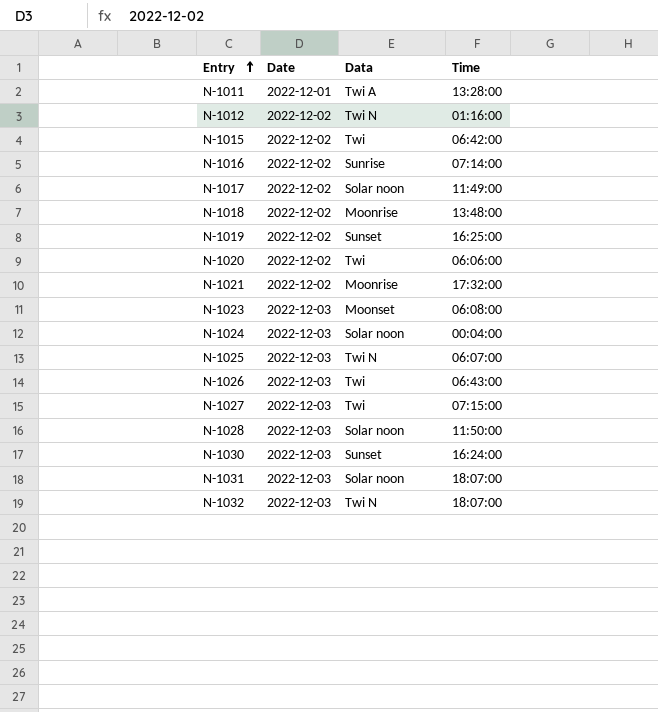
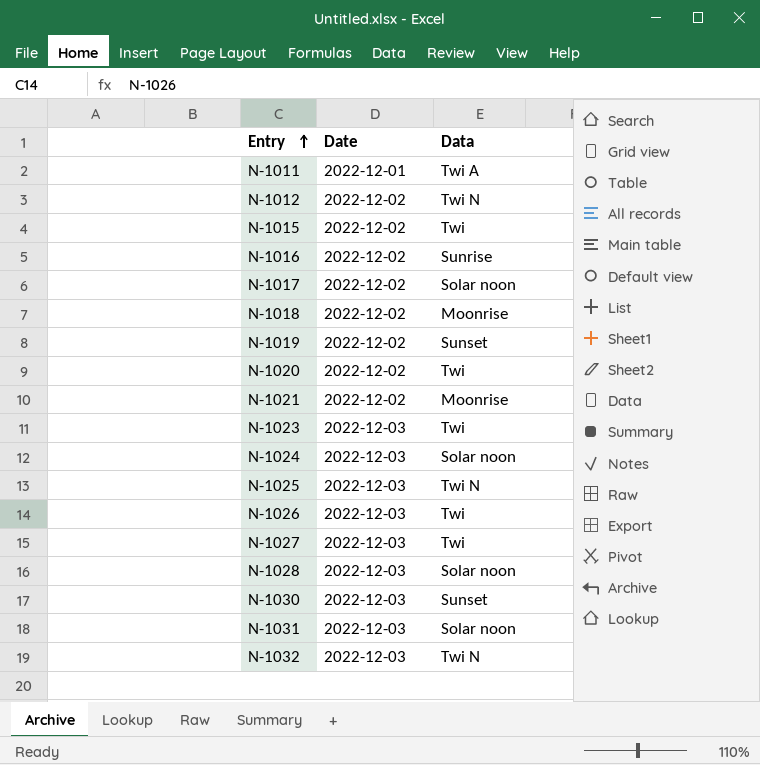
column Time | position: 4 -> none
N-1023 | Data: Moonset -> Twi

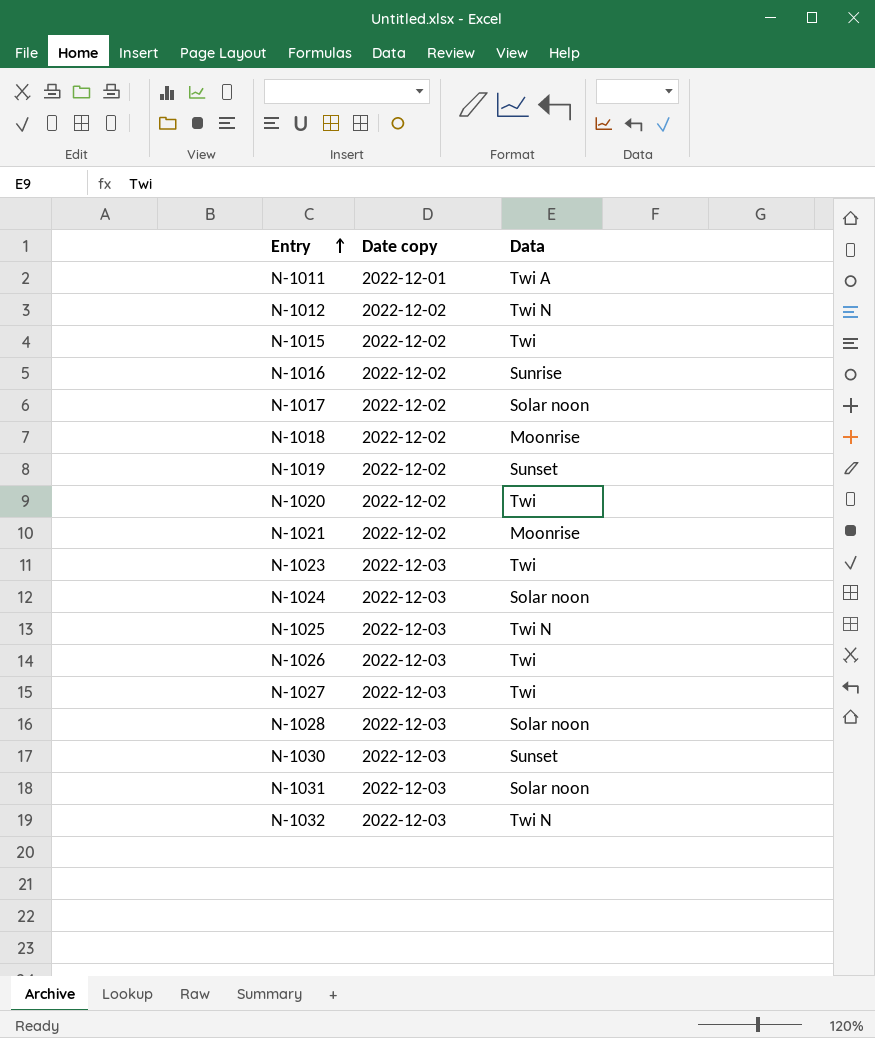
column name: Date -> Date copy

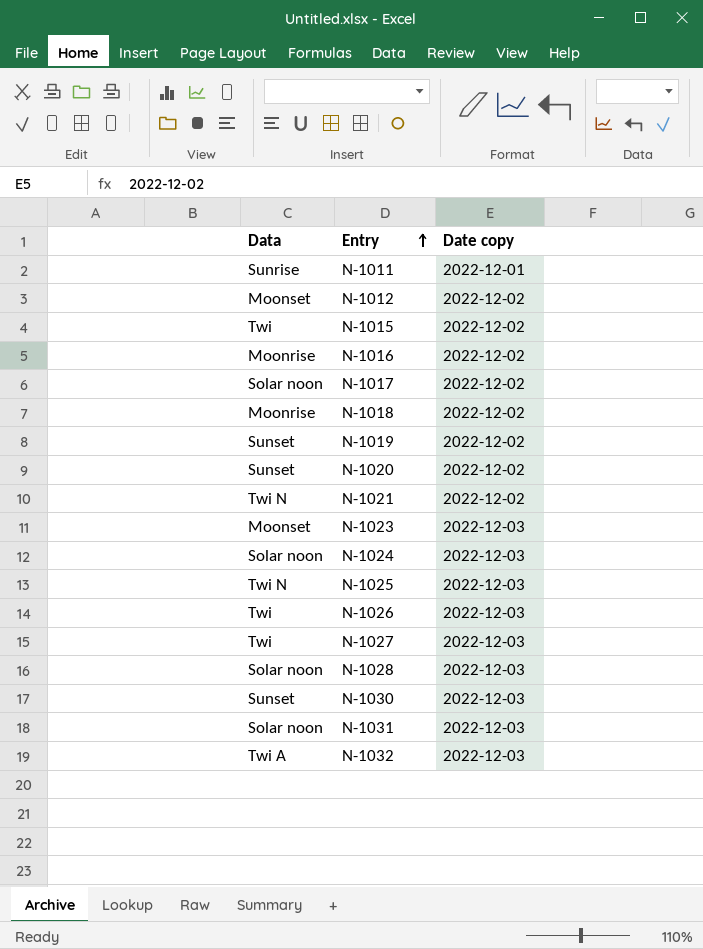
column Data | position: 3 -> 1
N-1011 | Data: Twi A -> Sunrise
N-1012 | Data: Twi N -> Moonset
N-1016 | Data: Sunrise -> Moonrise
N-1020 | Data: Twi -> Sunset
N-1021 | Data: Moonrise -> Twi N
N-1023 | Data: Twi -> Moonset
N-1032 | Data: Twi N -> Twi A

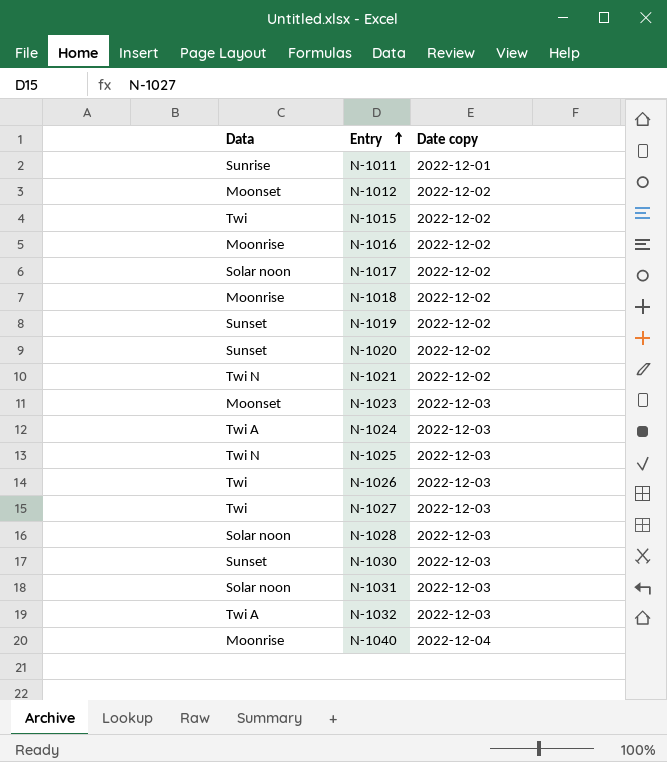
N-1024 | Data: Solar noon -> Twi A
row N-1040: none -> Moonrise | 2022-12-04

